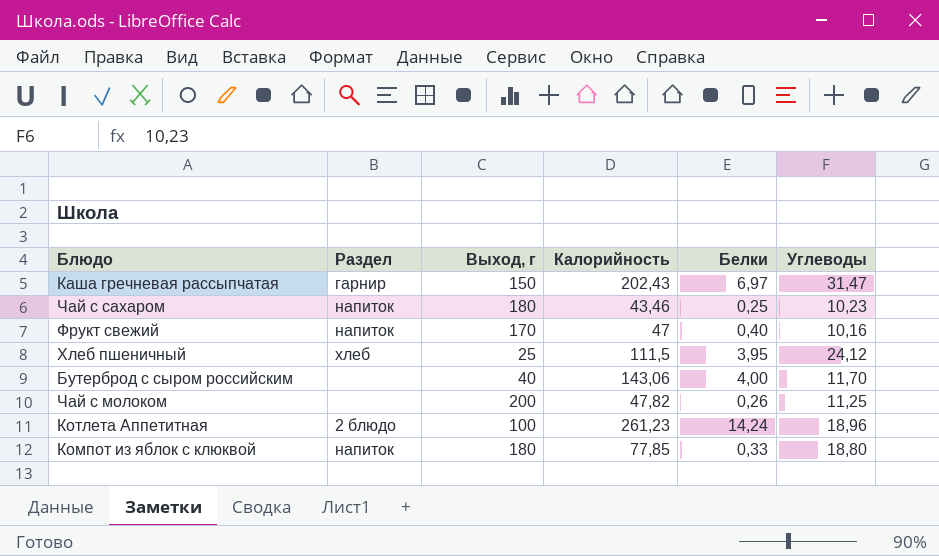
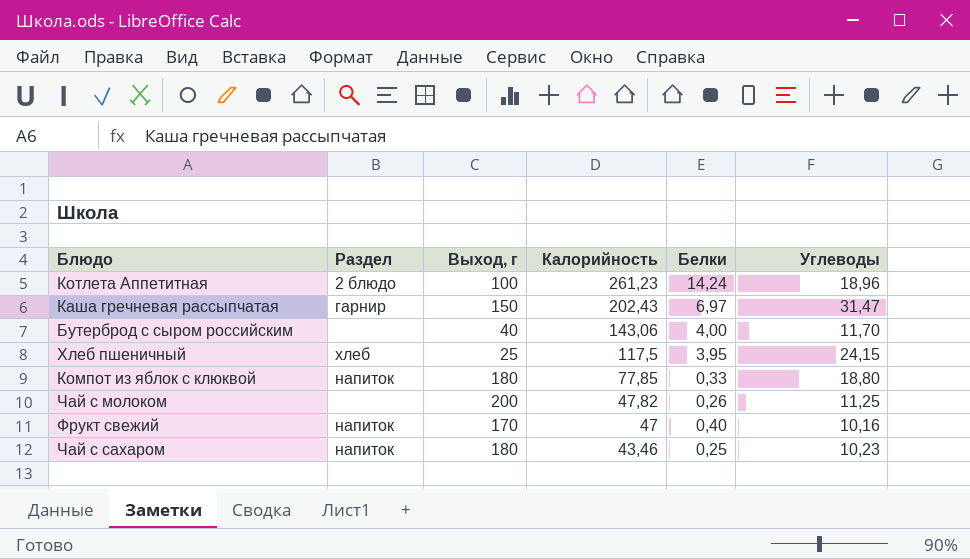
row order: none -> Калорийность descending
Хлеб пшеничный | Калорийность: 111,5 -> 117,5
Хлеб пшеничный | Углеводы: 24,12 -> 24,15

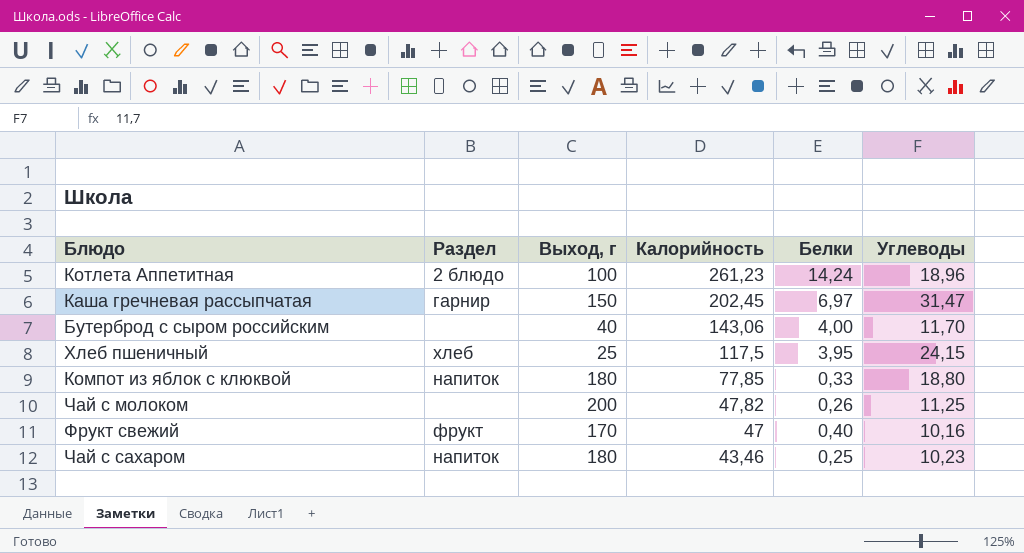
Каша гречневая рассыпчатая | Калорийность: 202,43 -> 202,45
Фрукт свежий | Раздел: напиток -> фрукт

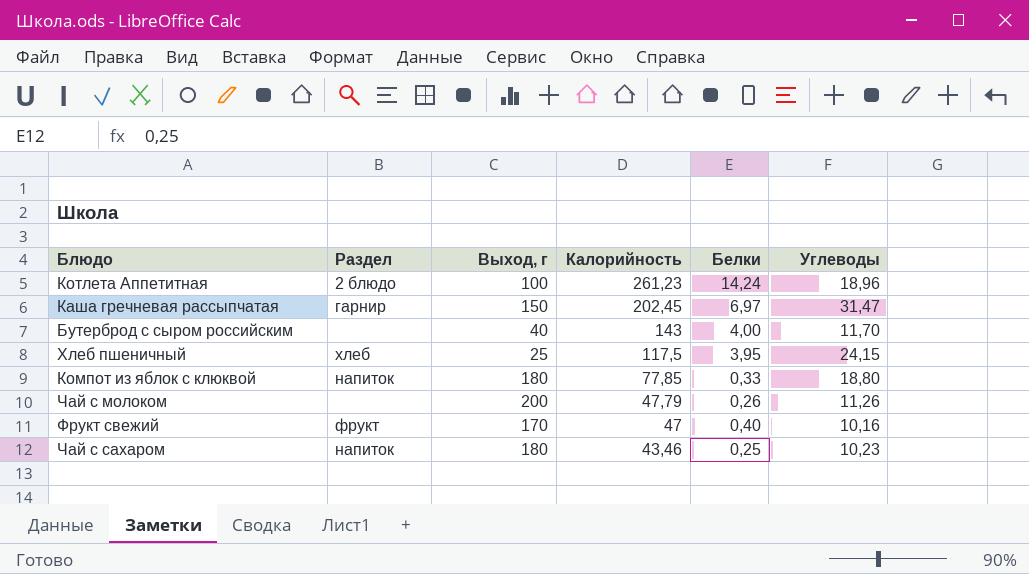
Бутерброд с сыром российским | Калорийность: 143,06 -> 143
Чай с молоком | Калорийность: 47,82 -> 47,79
Чай с молоком | Углеводы: 11,25 -> 11,26

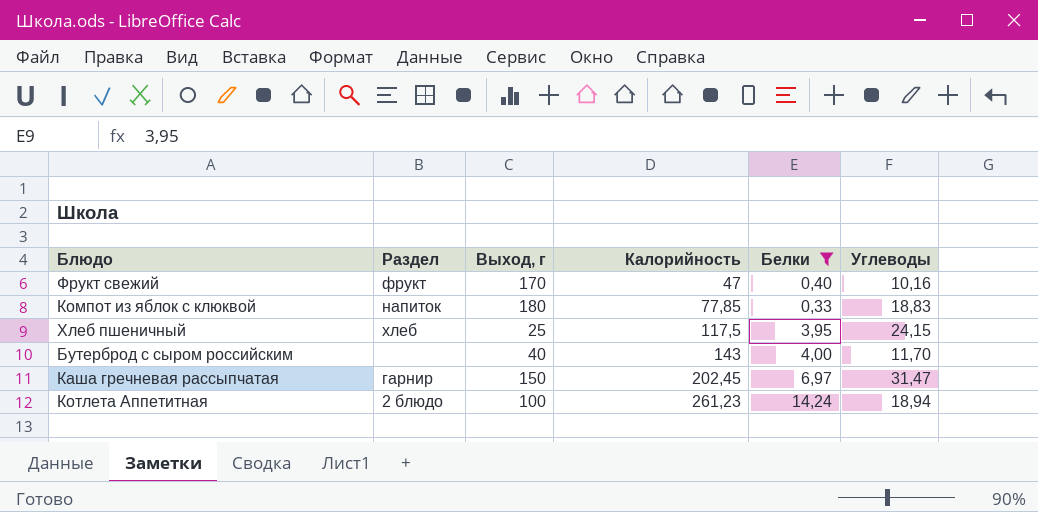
filter: none -> Белки >= 0,33
row order: Калорийность descending -> Калорийность ascending
Компот из яблок с клюквой | Углеводы: 18,80 -> 18,83
Котлета Аппетитная | Углеводы: 18,96 -> 18,94

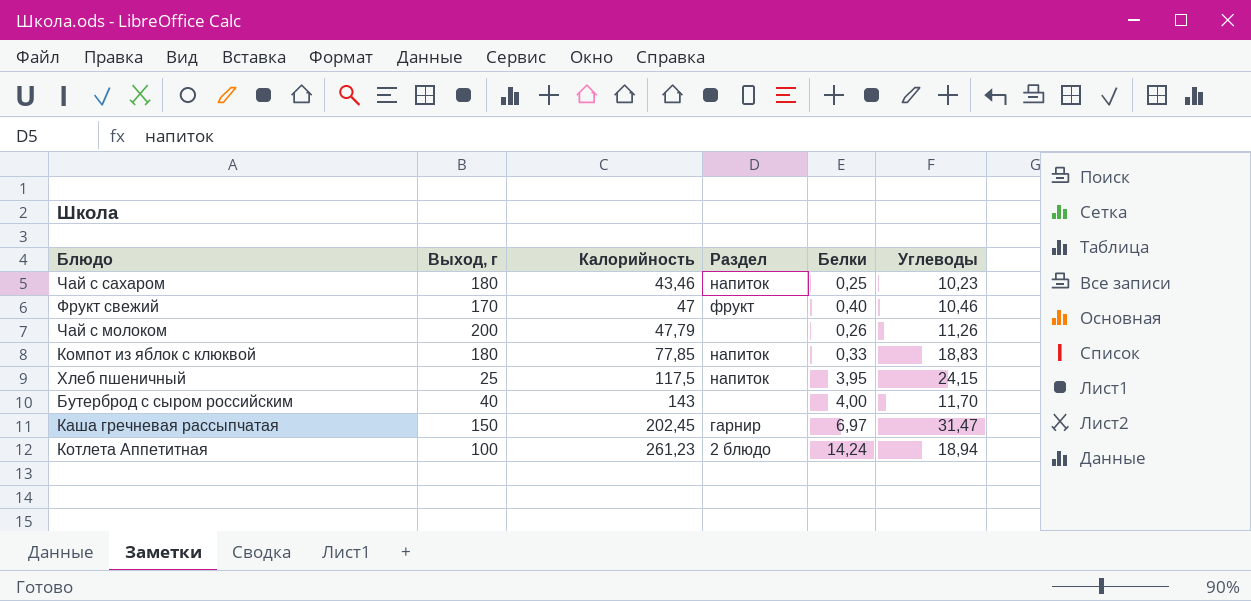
filter: Белки >= 0,33 -> none
column Раздел | position: 2 -> 4
Фрукт свежий | Углеводы: 10,16 -> 10,46
Хлеб пшеничный | Раздел: хлеб -> напиток

